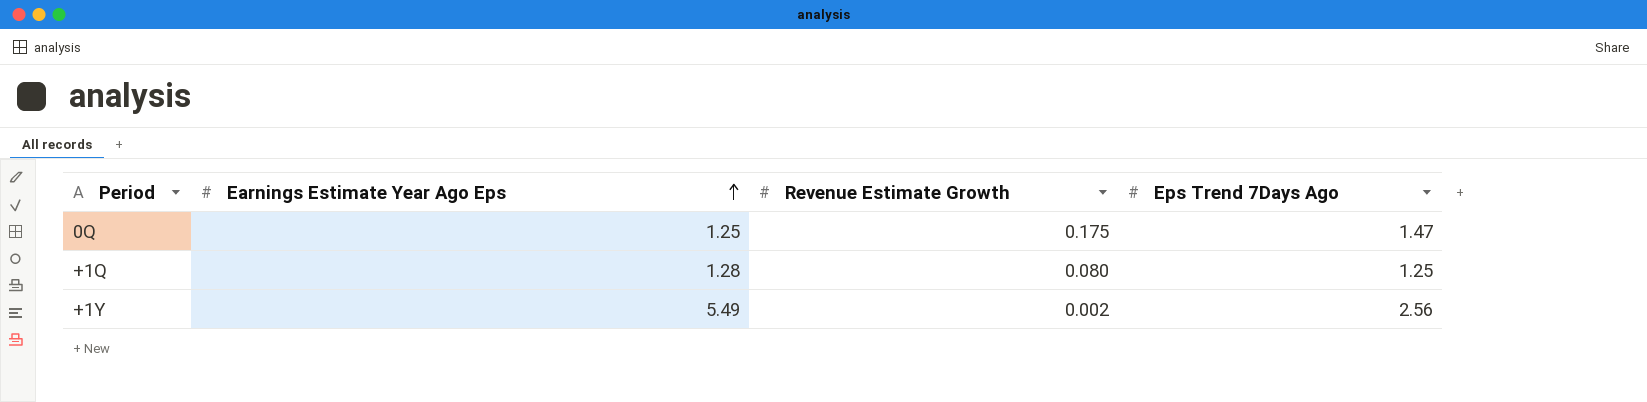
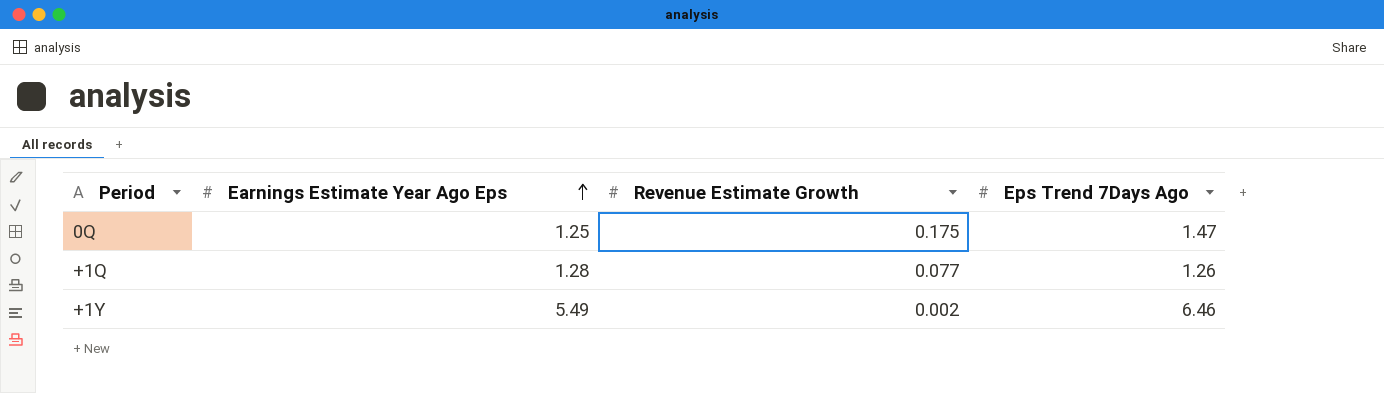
+1Q | Revenue Estimate Growth: 0.080 -> 0.077
+1Q | Eps Trend 7Days Ago: 1.25 -> 1.26
+1Y | Eps Trend 7Days Ago: 2.56 -> 6.46

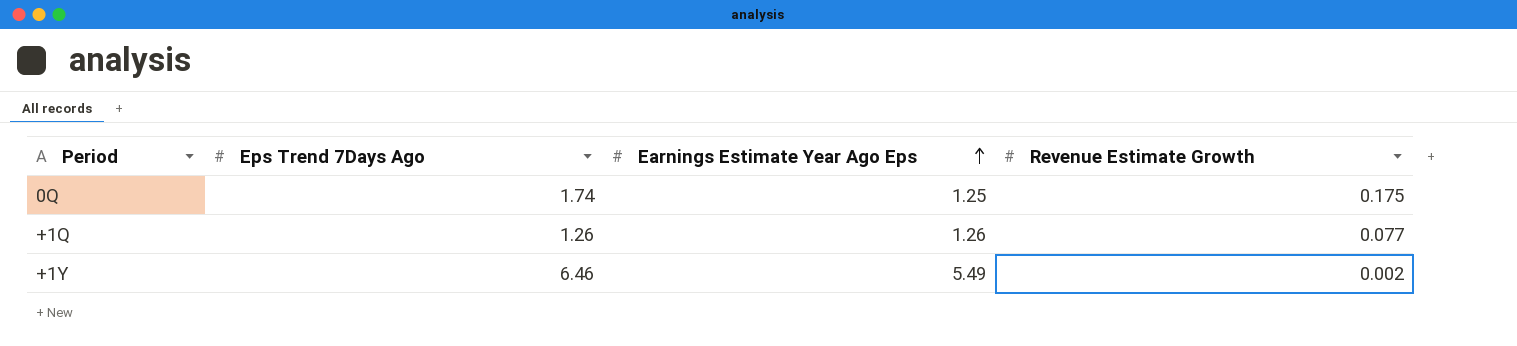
column Eps Trend 7Days Ago | position: 4 -> 2
0Q | Eps Trend 7Days Ago: 1.47 -> 1.74
+1Q | Earnings Estimate Year Ago Eps: 1.28 -> 1.26

